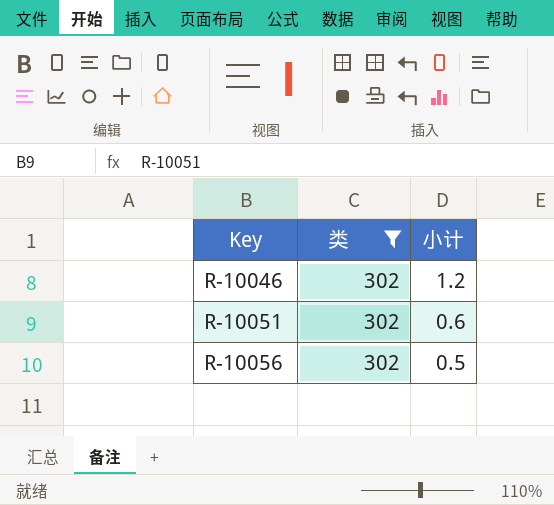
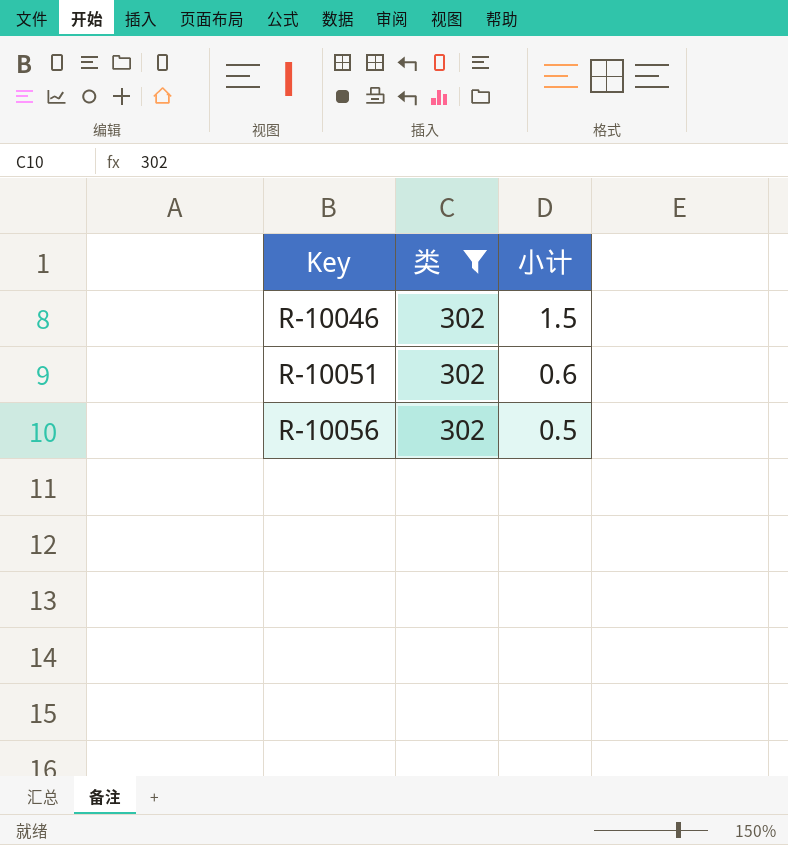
R-10046 | 小计: 1.2 -> 1.5

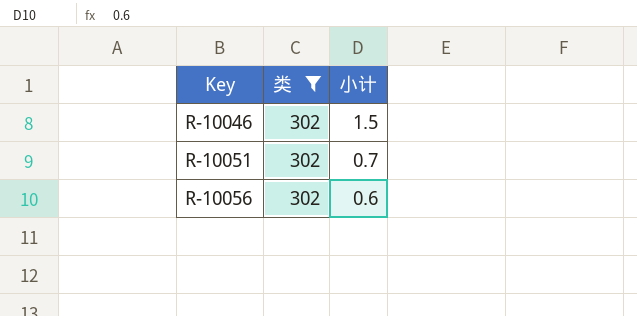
R-10051 | 小计: 0.6 -> 0.7
R-10056 | 小计: 0.5 -> 0.6

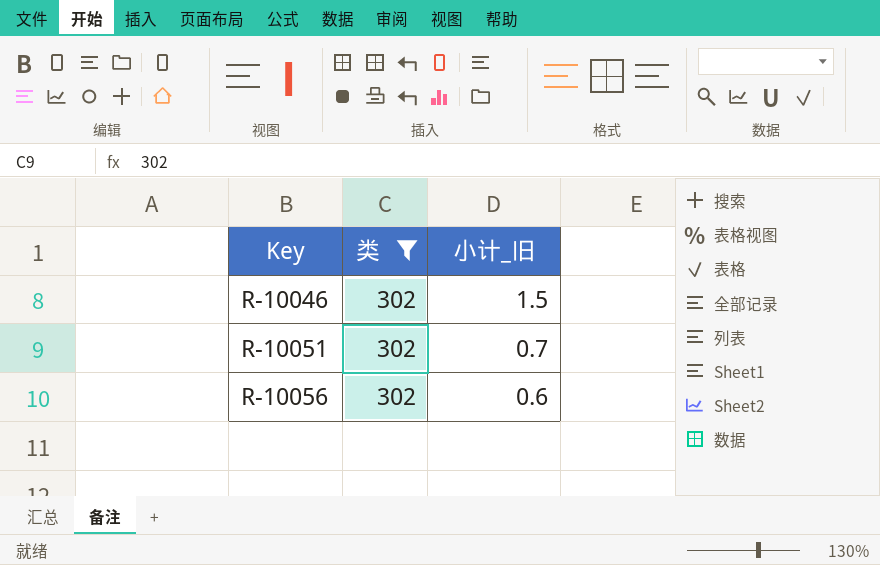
column name: 小计 -> 小计_旧

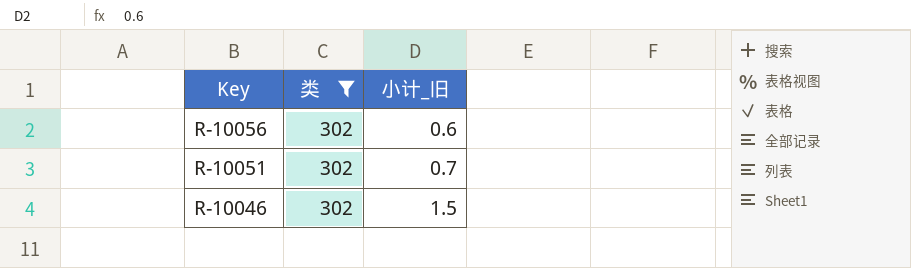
row order: Key ascending -> Key descending

